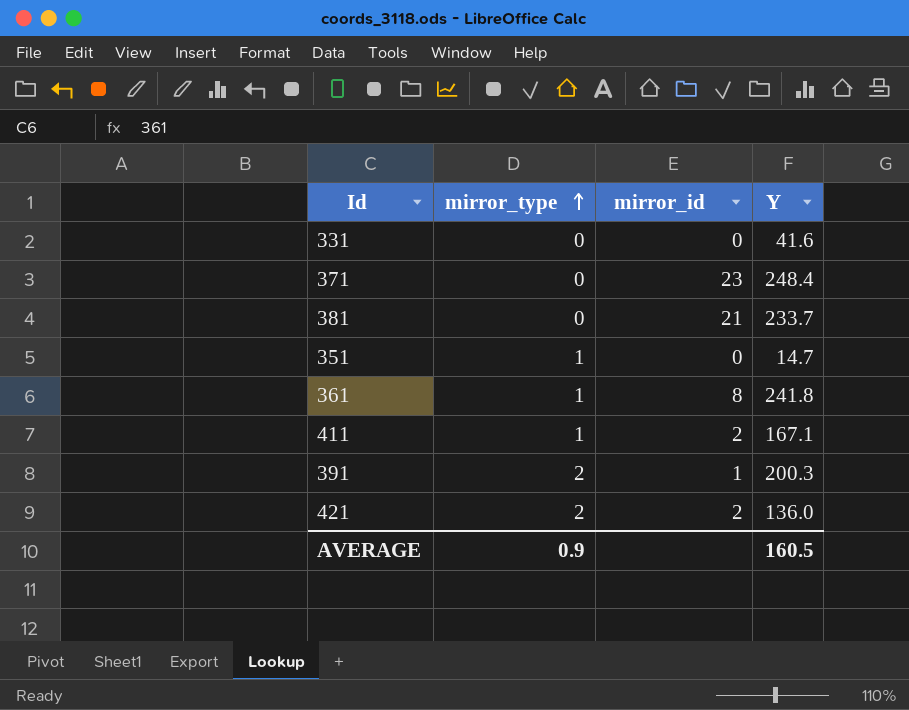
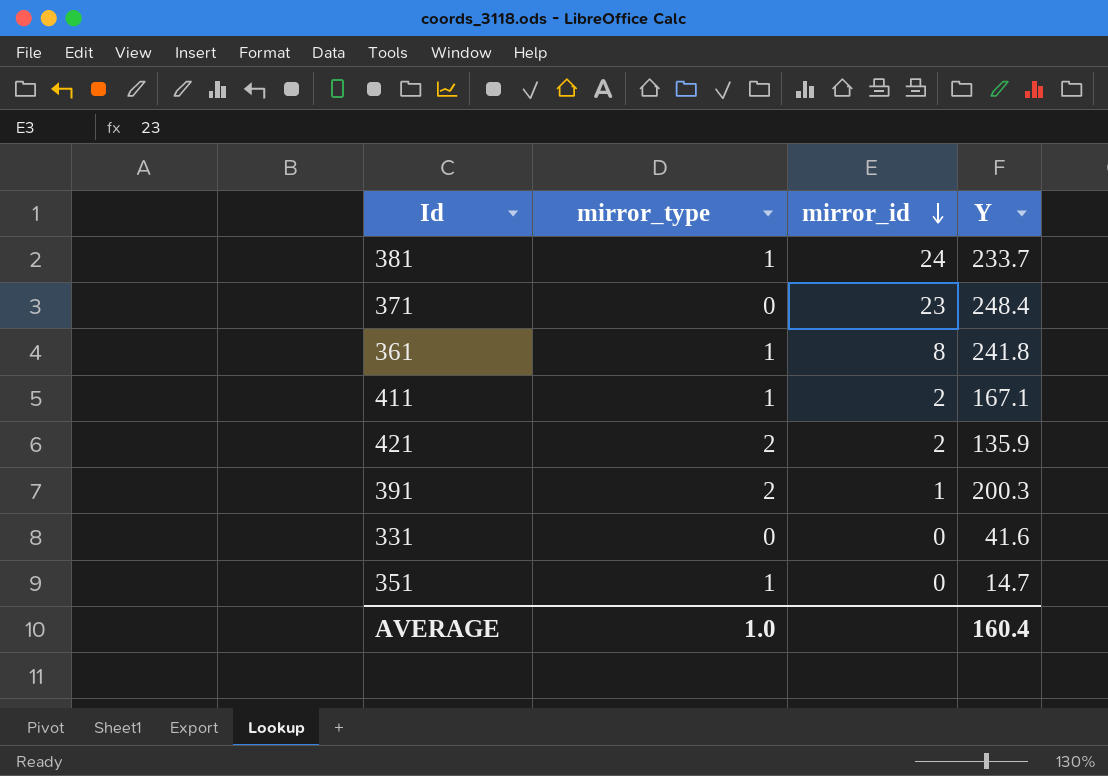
row order: mirror_type ascending -> mirror_id descending
381 | mirror_type: 0 -> 1
381 | mirror_id: 21 -> 24
421 | Y: 136.0 -> 135.9
AVERAGE | mirror_type: 0.9 -> 1.0
AVERAGE | Y: 160.5 -> 160.4

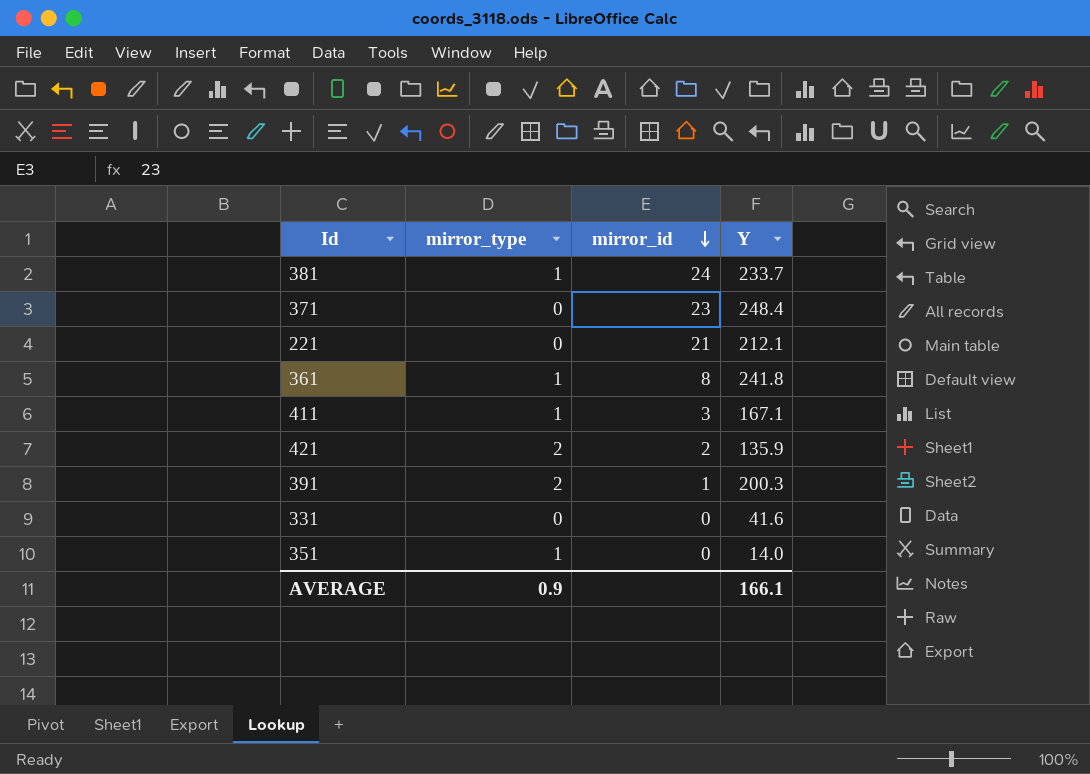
row 221: none -> 0 | 21 | 212.1
411 | mirror_id: 2 -> 3
351 | Y: 14.7 -> 14.0
AVERAGE | mirror_type: 1.0 -> 0.9
AVERAGE | Y: 160.4 -> 166.1

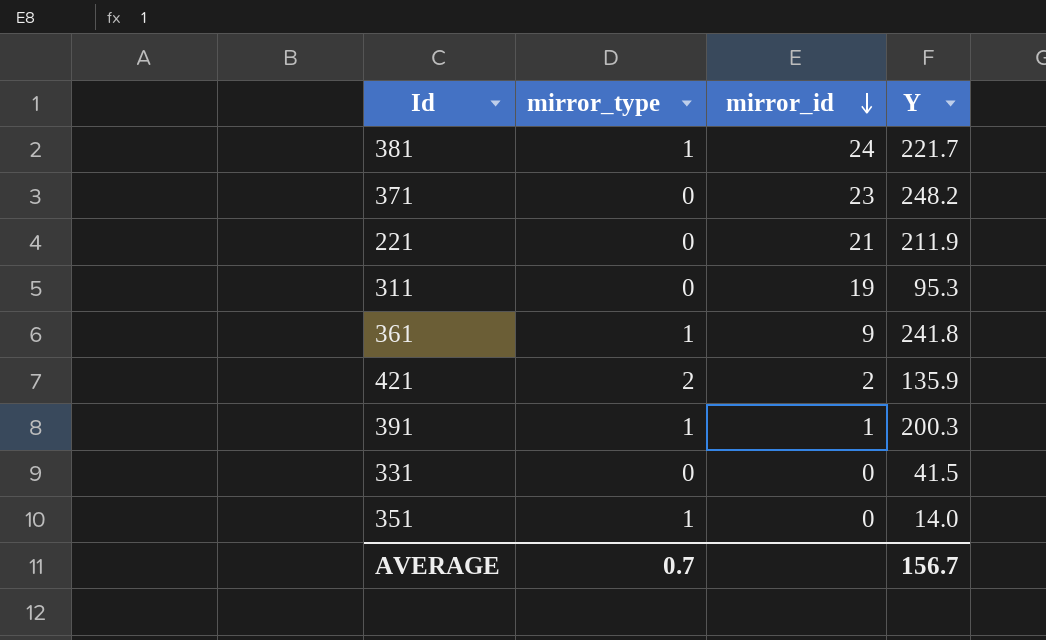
row 411: 1 | 3 | 167.1 -> none
381 | Y: 233.7 -> 221.7
371 | Y: 248.4 -> 248.2
221 | Y: 212.1 -> 211.9
row 311: none -> 0 | 19 | 95.3
361 | mirror_id: 8 -> 9
391 | mirror_type: 2 -> 1
331 | Y: 41.6 -> 41.5
AVERAGE | mirror_type: 0.9 -> 0.7
AVERAGE | Y: 166.1 -> 156.7

